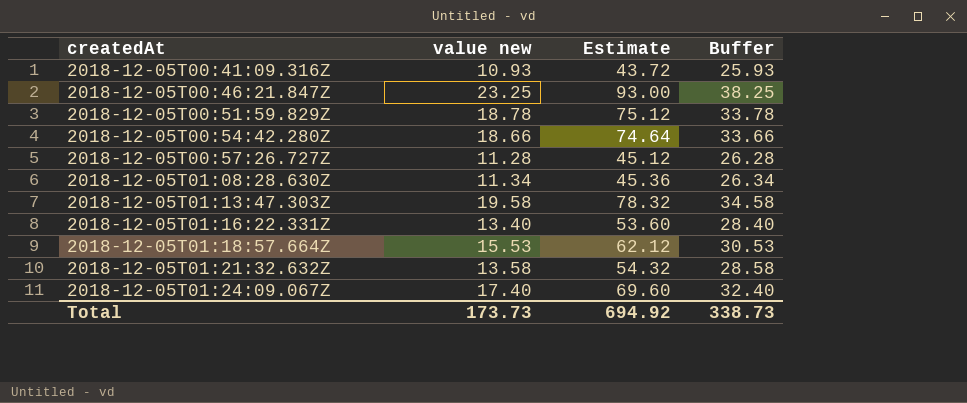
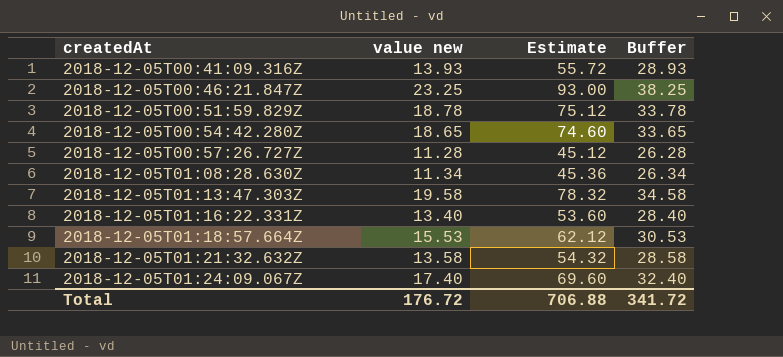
2018-12-05T00:41:09.316Z | value new: 10.93 -> 13.93
2018-12-05T00:41:09.316Z | Estimate: 43.72 -> 55.72
2018-12-05T00:41:09.316Z | Buffer: 25.93 -> 28.93
2018-12-05T00:54:42.280Z | value new: 18.66 -> 18.65
2018-12-05T00:54:42.280Z | Estimate: 74.64 -> 74.60
2018-12-05T00:54:42.280Z | Buffer: 33.66 -> 33.65
Total | value new: 173.73 -> 176.72
Total | Estimate: 694.92 -> 706.88
Total | Buffer: 338.73 -> 341.72

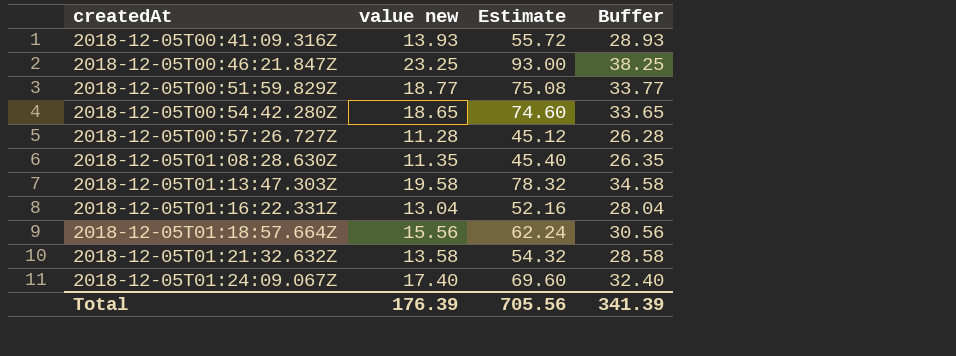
2018-12-05T00:51:59.829Z | value new: 18.78 -> 18.77
2018-12-05T00:51:59.829Z | Estimate: 75.12 -> 75.08
2018-12-05T00:51:59.829Z | Buffer: 33.78 -> 33.77
2018-12-05T01:08:28.630Z | value new: 11.34 -> 11.35
2018-12-05T01:08:28.630Z | Estimate: 45.36 -> 45.40
2018-12-05T01:08:28.630Z | Buffer: 26.34 -> 26.35
2018-12-05T01:16:22.331Z | value new: 13.40 -> 13.04
2018-12-05T01:16:22.331Z | Estimate: 53.60 -> 52.16
2018-12-05T01:16:22.331Z | Buffer: 28.40 -> 28.04
2018-12-05T01:18:57.664Z | value new: 15.53 -> 15.56
2018-12-05T01:18:57.664Z | Estimate: 62.12 -> 62.24
2018-12-05T01:18:57.664Z | Buffer: 30.53 -> 30.56
Total | value new: 176.72 -> 176.39
Total | Estimate: 706.88 -> 705.56
Total | Buffer: 341.72 -> 341.39

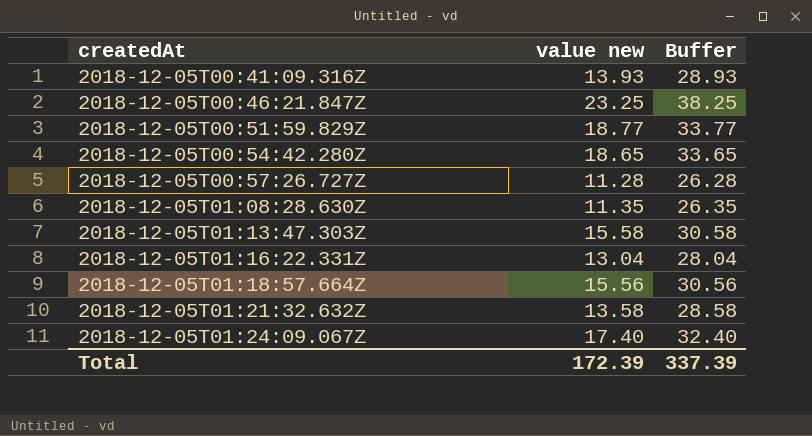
column Estimate | formula: [value new] * 4 -> none
2018-12-05T01:13:47.303Z | value new: 19.58 -> 15.58
2018-12-05T01:13:47.303Z | Buffer: 34.58 -> 30.58
Total | value new: 176.39 -> 172.39
Total | Buffer: 341.39 -> 337.39

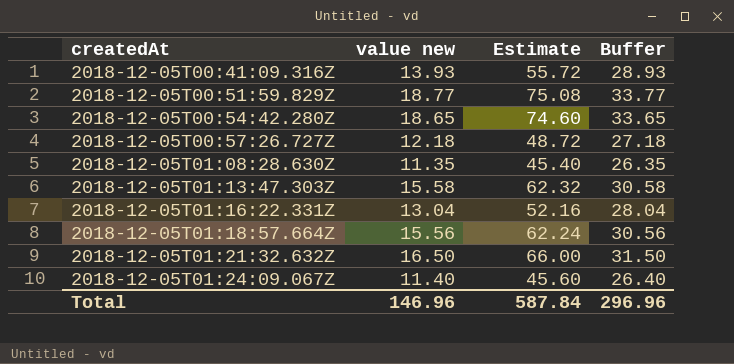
column Estimate | formula: none -> [value new] * 4
row 2018-12-05T00:46:21.847Z: 23.25 | 38.25 -> none
2018-12-05T00:57:26.727Z | value new: 11.28 -> 12.18
2018-12-05T00:57:26.727Z | Buffer: 26.28 -> 27.18
2018-12-05T01:21:32.632Z | value new: 13.58 -> 16.50
2018-12-05T01:21:32.632Z | Buffer: 28.58 -> 31.50
2018-12-05T01:24:09.067Z | value new: 17.40 -> 11.40
2018-12-05T01:24:09.067Z | Buffer: 32.40 -> 26.40
Total | value new: 172.39 -> 146.96
Total | Buffer: 337.39 -> 296.96

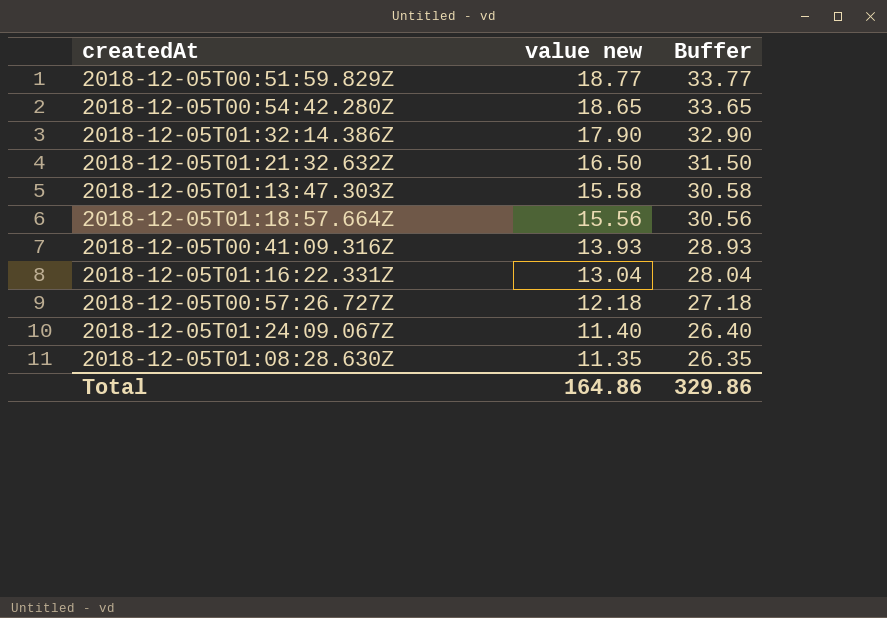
row order: createdAt ascending -> value new descending
column Estimate | formula: [value new] * 4 -> none
row 2018-12-05T01:32:14.386Z: none -> 17.90 | 32.90
Total | value new: 146.96 -> 164.86
Total | Buffer: 296.96 -> 329.86

